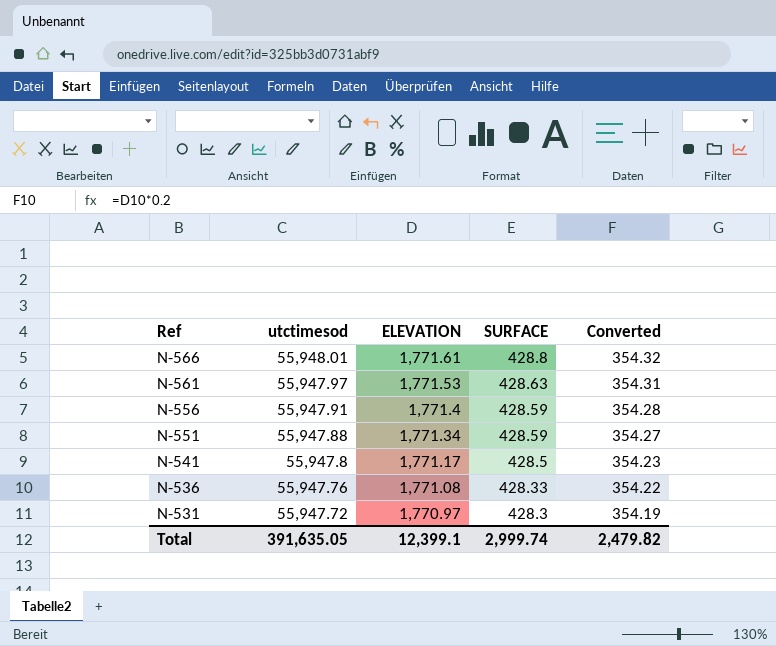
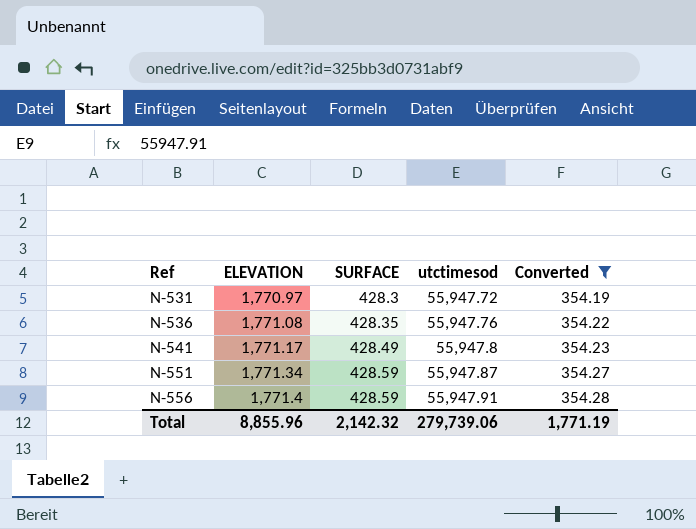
filter: none -> Converted <= 354.28
row order: Ref descending -> Ref ascending
column utctimesod | position: 2 -> 4
N-536 | SURFACE: 428.33 -> 428.35
N-541 | SURFACE: 428.5 -> 428.49
N-551 | utctimesod: 55,947.88 -> 55,947.87
Total | ELEVATION: 12,399.1 -> 8,855.96
Total | SURFACE: 2,999.74 -> 2,142.32
Total | utctimesod: 391,635.05 -> 279,739.06
Total | Converted: 2,479.82 -> 1,771.19

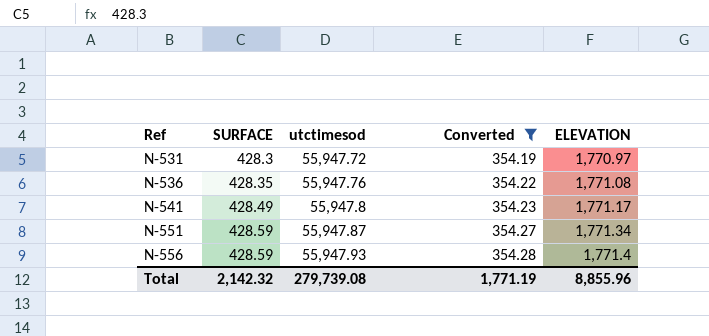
column ELEVATION | position: 2 -> 5
N-556 | utctimesod: 55,947.91 -> 55,947.93
Total | utctimesod: 279,739.06 -> 279,739.08

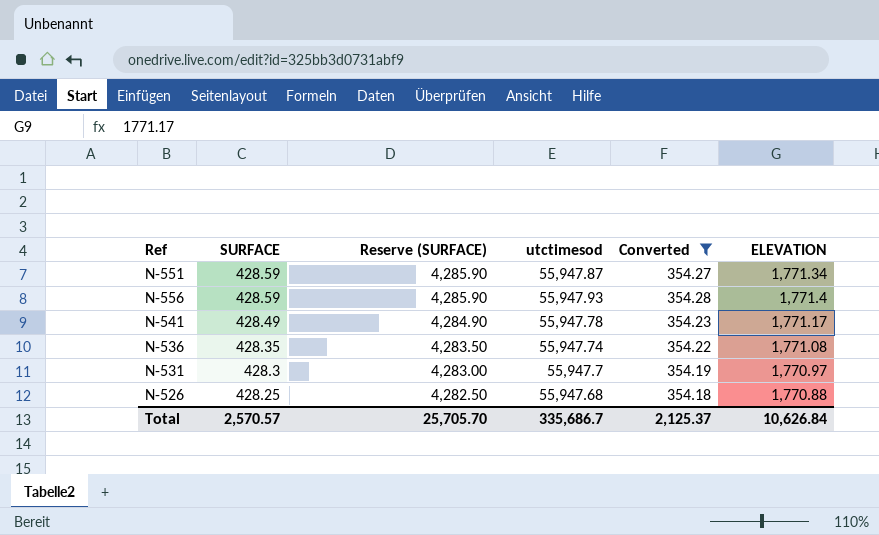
row order: Ref ascending -> SURFACE descending
column Reserve (SURFACE) | formula: none -> [SURFACE] * 10
N-541 | utctimesod: 55,947.8 -> 55,947.78
N-536 | utctimesod: 55,947.76 -> 55,947.74
N-531 | utctimesod: 55,947.72 -> 55,947.7
row N-526: none -> 428.25 | 4,282.50 | 55,947.68 | 354.18 | 1,770.88
Total | SURFACE: 2,142.32 -> 2,570.57
Total | utctimesod: 279,739.08 -> 335,686.7
Total | Converted: 1,771.19 -> 2,125.37
Total | ELEVATION: 8,855.96 -> 10,626.84

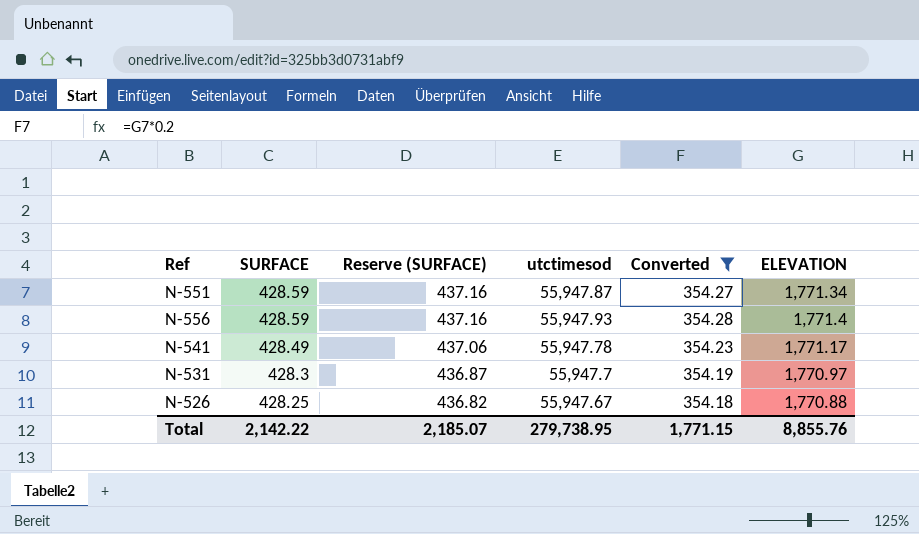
column Reserve (SURFACE) | formula: [SURFACE] * 10 -> [SURFACE] * 1.02
row N-536: 428.35 | 4,283.50 | 55,947.74 | 354.22 | 1,771.08 -> none
N-526 | utctimesod: 55,947.68 -> 55,947.67
Total | SURFACE: 2,570.57 -> 2,142.22
Total | Reserve (SURFACE): 25,705.70 -> 2,185.07
Total | utctimesod: 335,686.7 -> 279,738.95
Total | Converted: 2,125.37 -> 1,771.15
Total | ELEVATION: 10,626.84 -> 8,855.76

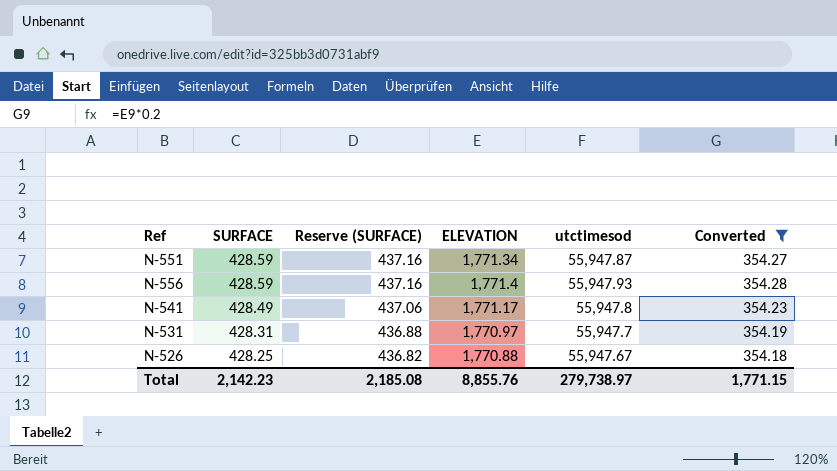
column ELEVATION | position: 6 -> 4
N-541 | utctimesod: 55,947.78 -> 55,947.8
N-531 | SURFACE: 428.3 -> 428.31
N-531 | Reserve (SURFACE): 436.87 -> 436.88
Total | SURFACE: 2,142.22 -> 2,142.23
Total | Reserve (SURFACE): 2,185.07 -> 2,185.08
Total | utctimesod: 279,738.95 -> 279,738.97

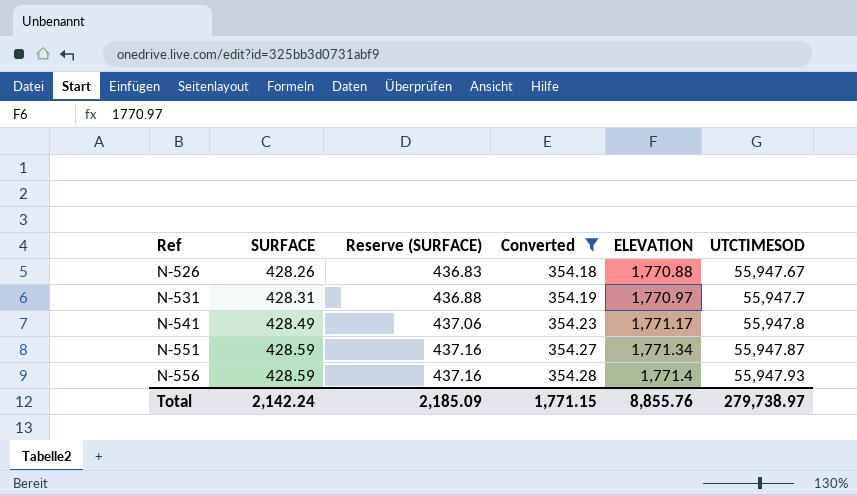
row order: SURFACE descending -> Ref ascending
column Converted | position: 6 -> 4
column name: utctimesod -> UTCTIMESOD
N-526 | SURFACE: 428.25 -> 428.26
N-526 | Reserve (SURFACE): 436.82 -> 436.83
Total | SURFACE: 2,142.23 -> 2,142.24
Total | Reserve (SURFACE): 2,185.08 -> 2,185.09

